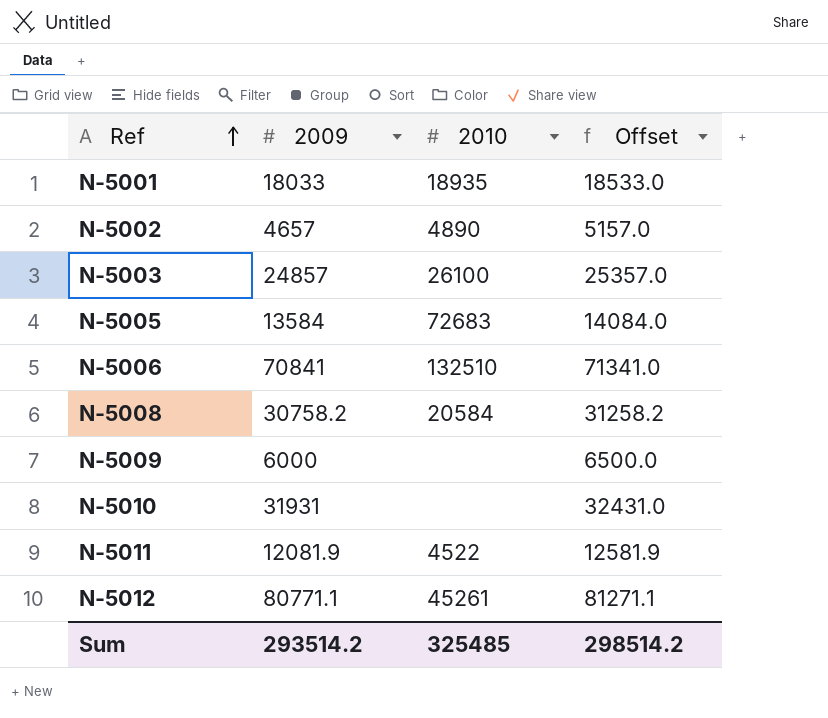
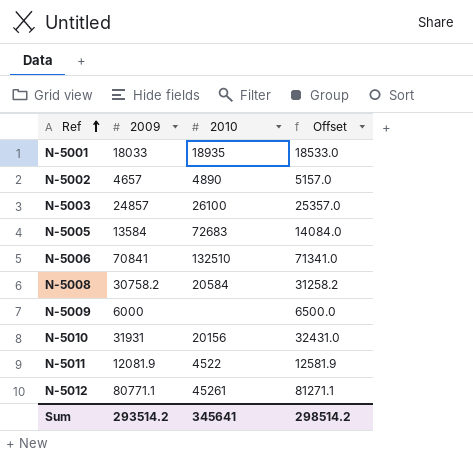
N-5010 | 2010: none -> 20156
Sum | 2010: 325485 -> 345641

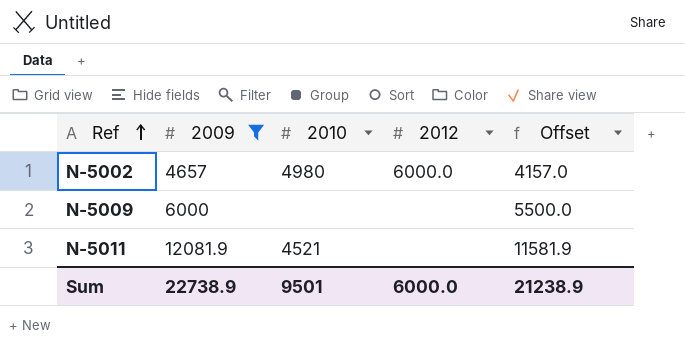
filter: none -> 2009 <= 12081.9
column 2012 | position: none -> 4
column Offset | formula: [2009] + 500 -> [2009] - 500
N-5002 | 2010: 4890 -> 4980
N-5011 | 2010: 4522 -> 4521
Sum | 2009: 293514.2 -> 22738.9
Sum | 2010: 345641 -> 9501
Sum | Offset: 298514.2 -> 21238.9

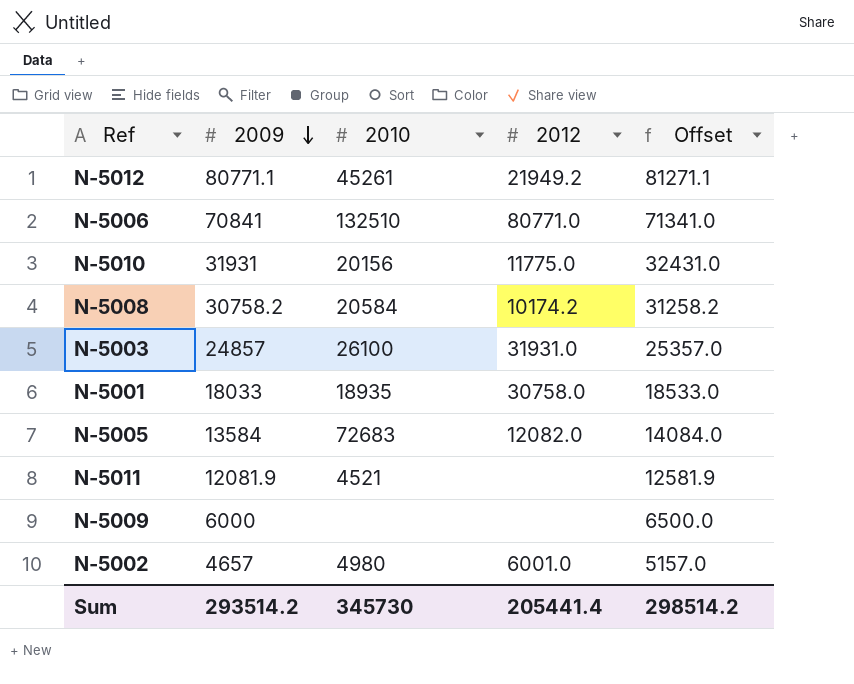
filter: 2009 <= 12081.9 -> none
row order: Ref ascending -> 2009 descending
column Offset | formula: [2009] - 500 -> [2009] + 500
N-5002 | 2012: 6000.0 -> 6001.0
Sum | 2009: 22738.9 -> 293514.2
Sum | 2010: 9501 -> 345730
Sum | 2012: 6000.0 -> 205441.4
Sum | Offset: 21238.9 -> 298514.2

